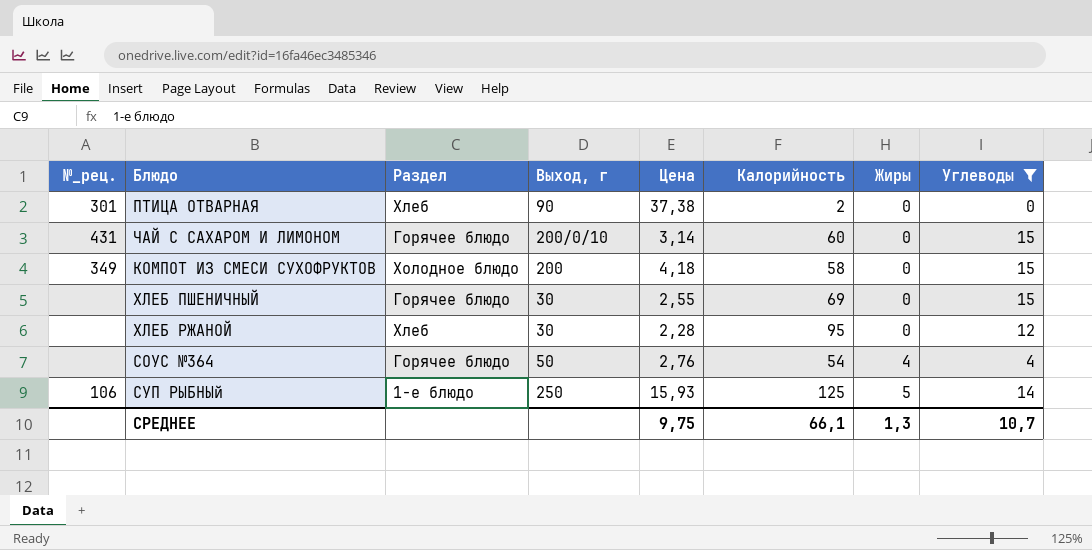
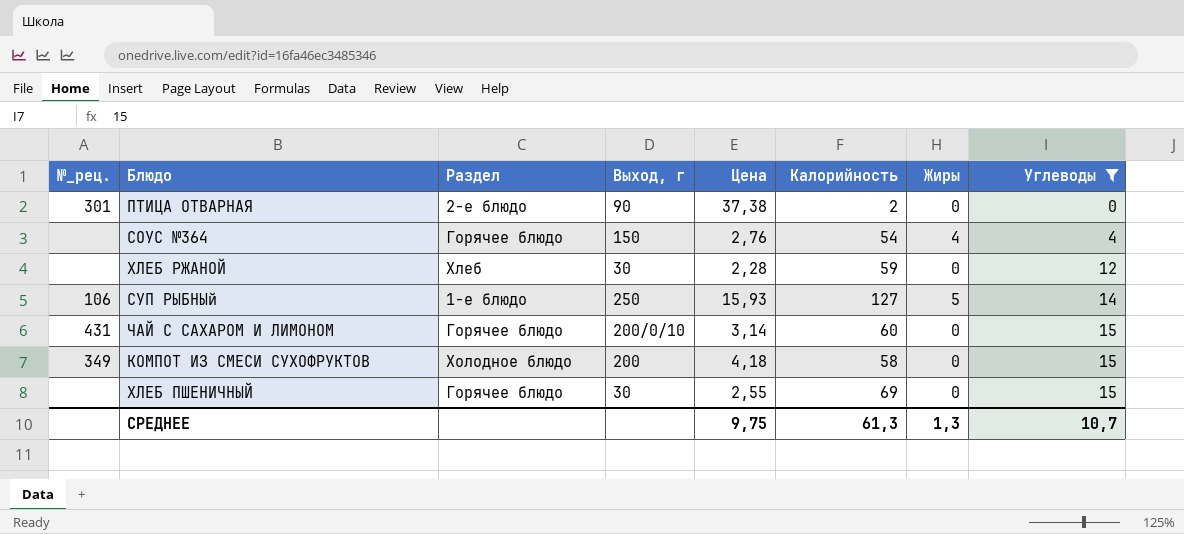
row order: Жиры ascending -> Углеводы ascending
ПТИЦА ОТВАРНАЯ | Раздел: Хлеб -> 2-е блюдо
СОУС №364 | Выход, г: 50 -> 150
ХЛЕБ РЖАНОЙ | Калорийность: 95 -> 59
СУП РЫБНЫй | Калорийность: 125 -> 127
СРЕДНЕЕ | Калорийность: 66,1 -> 61,3

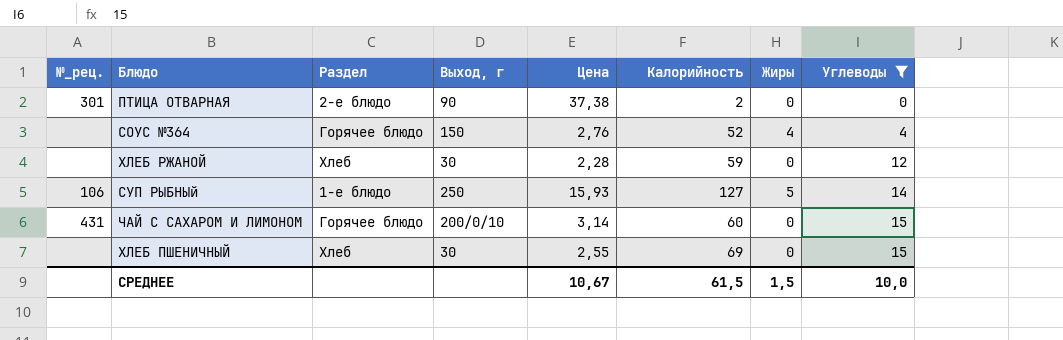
row КОМПОТ ИЗ СМЕСИ СУХОФРУКТОВ: 349 | Холодное блюдо | 200 | 4,18 | 58 | 0 | 15 -> none
СОУС №364 | Калорийность: 54 -> 52
ХЛЕБ ПШЕНИЧНЫЙ | Раздел: Горячее блюдо -> Хлеб
СРЕДНЕЕ | Цена: 9,75 -> 10,67
СРЕДНЕЕ | Калорийность: 61,3 -> 61,5
СРЕДНЕЕ | Жиры: 1,3 -> 1,5
СРЕДНЕЕ | Углеводы: 10,7 -> 10,0

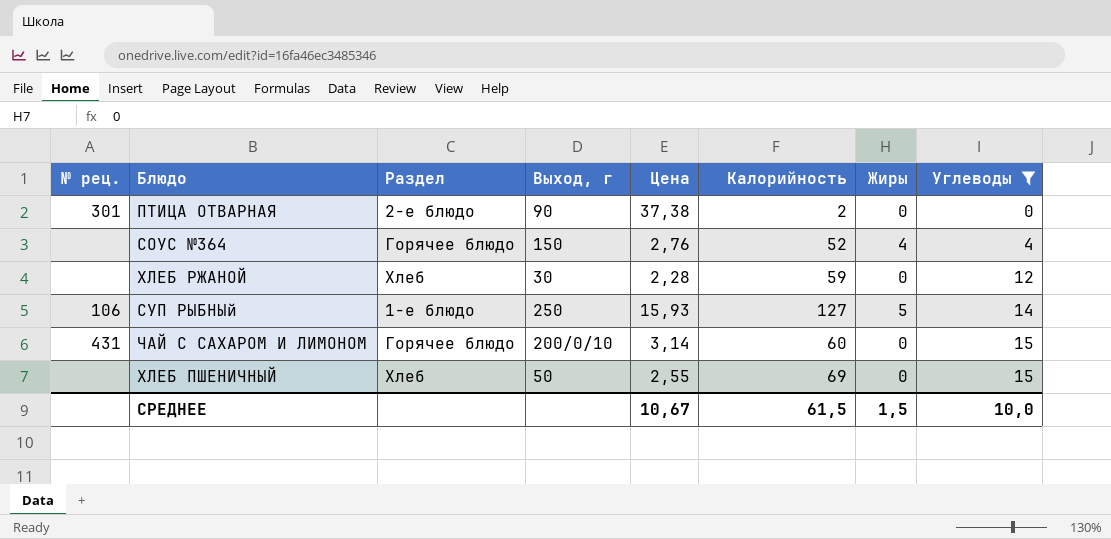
column name: №_рец. -> № рец.
ХЛЕБ ПШЕНИЧНЫЙ | Выход, г: 30 -> 50

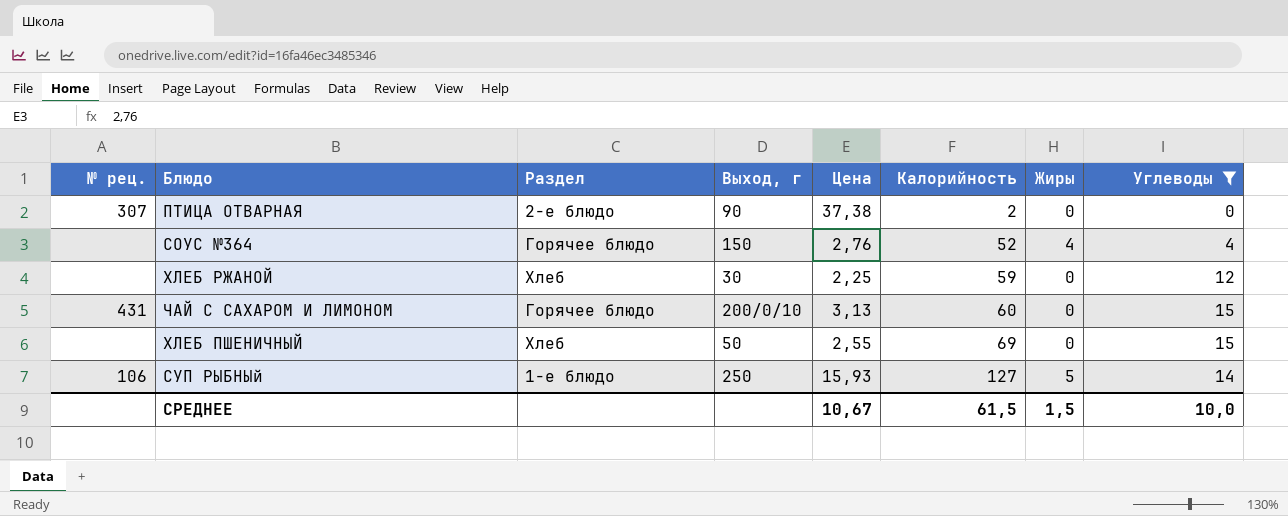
row order: Углеводы ascending -> Калорийность ascending
ПТИЦА ОТВАРНАЯ | № рец.: 301 -> 307
ХЛЕБ РЖАНОЙ | Цена: 2,28 -> 2,25
ЧАЙ С САХАРОМ И ЛИМОНОМ | Цена: 3,14 -> 3,13

